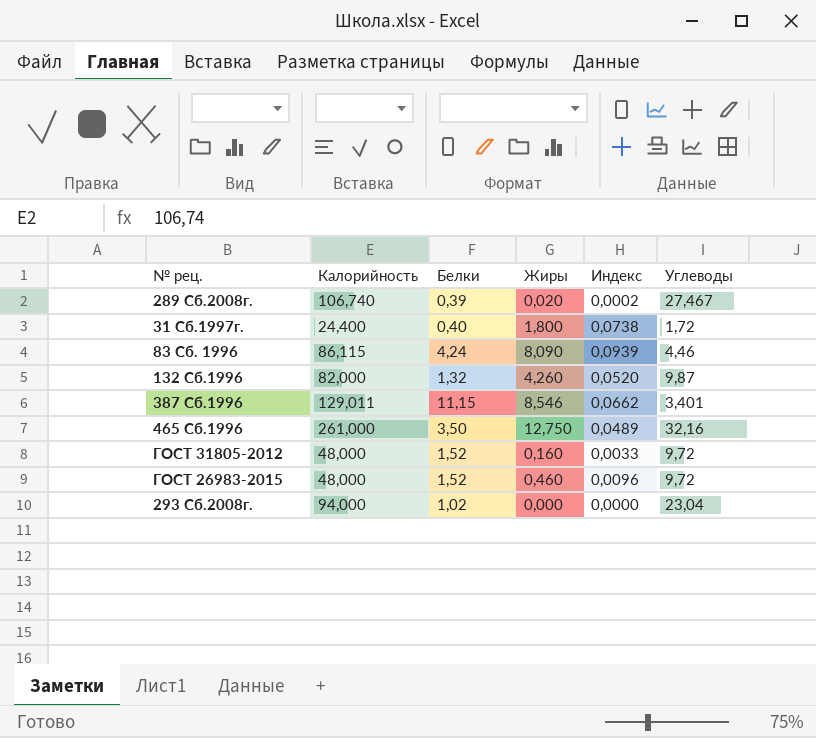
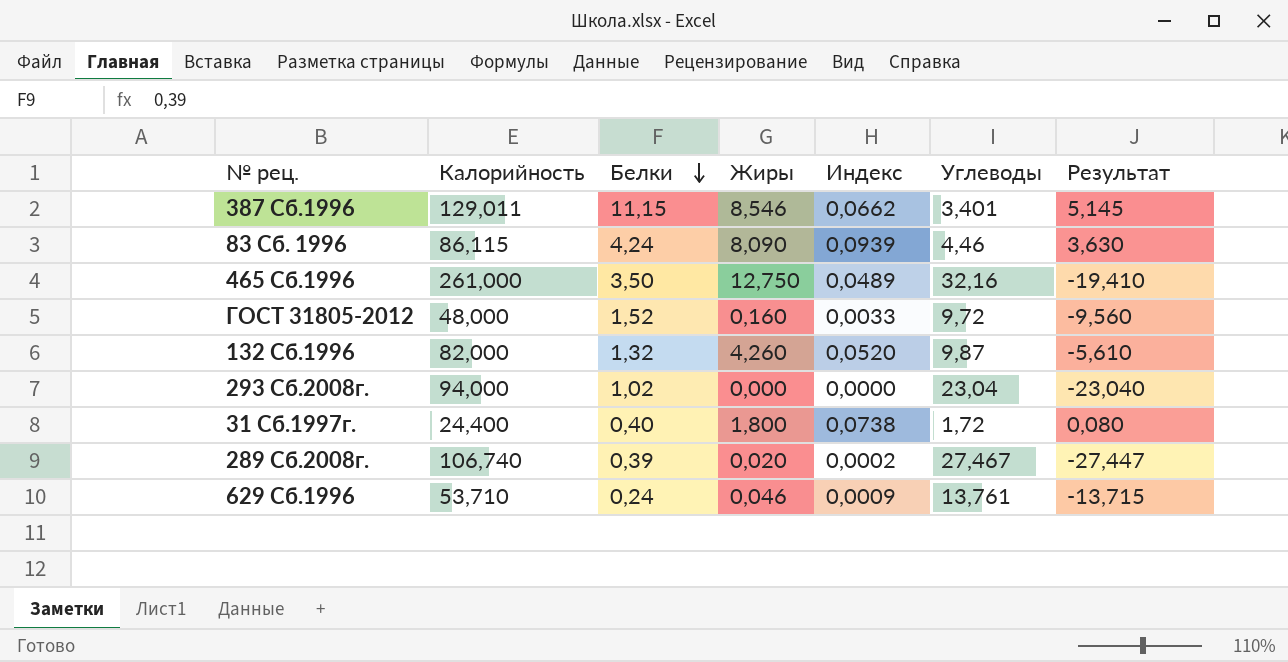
row order: none -> Белки descending
column Результат | formula: none -> [Жиры] - [Углеводы]
row ГОСТ 26983-2015: 48,000 | 1,52 | 0,460 | 0,0096 | 9,72 -> none
row 629 Сб.1996: none -> 53,710 | 0,24 | 0,046 | 0,0009 | 13,761 | -13,715

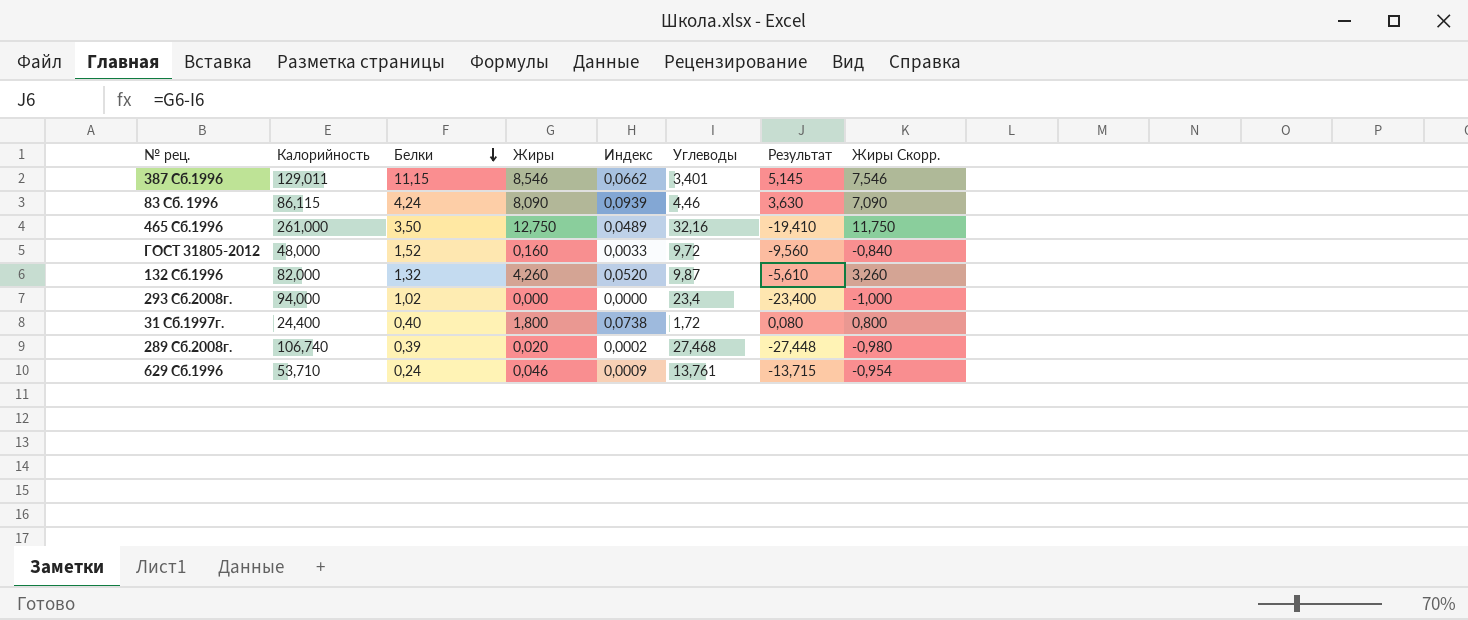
column Жиры Скорр. | formula: none -> [Жиры] - 1
293 Сб.2008г. | Углеводы: 23,04 -> 23,4
293 Сб.2008г. | Результат: -23,040 -> -23,400
289 Сб.2008г. | Углеводы: 27,467 -> 27,468
289 Сб.2008г. | Результат: -27,447 -> -27,448

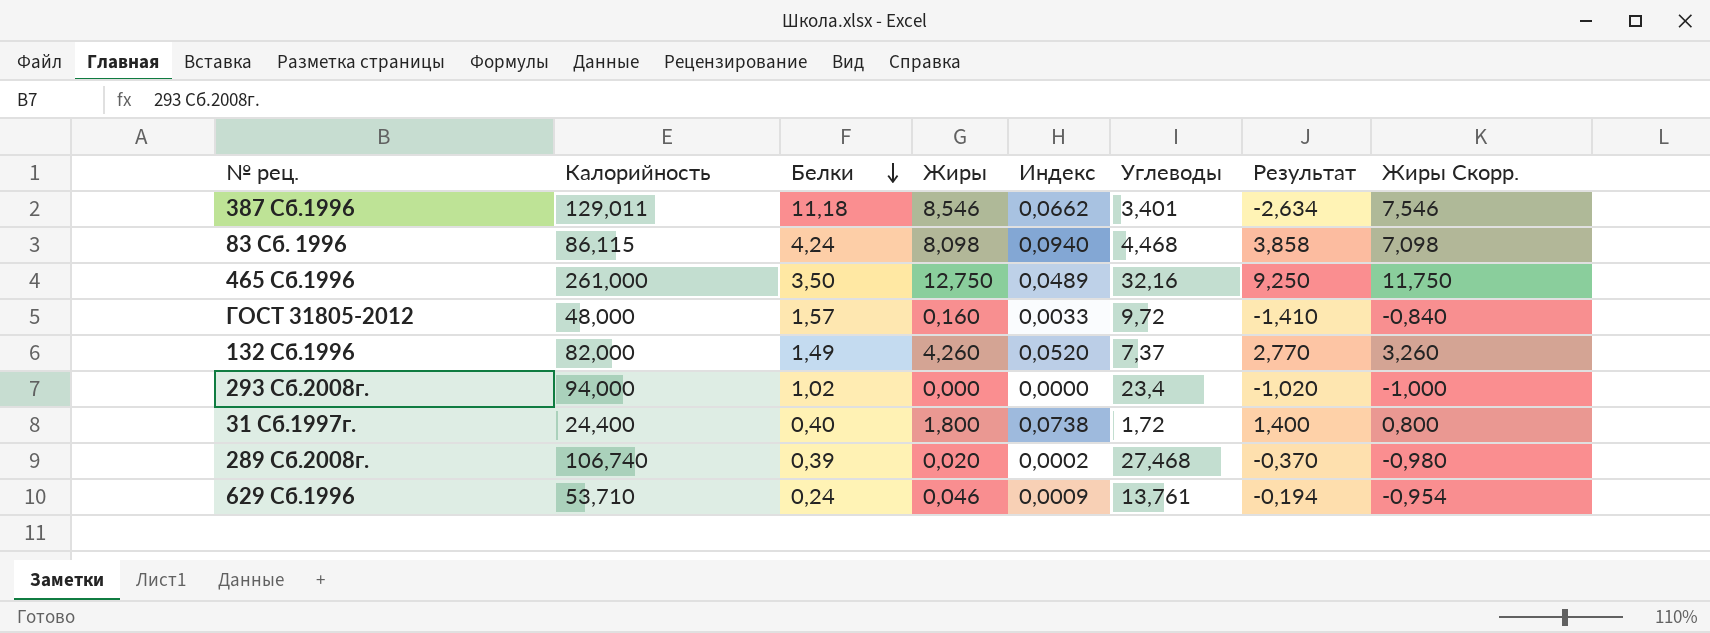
column Результат | formula: [Жиры] - [Углеводы] -> [Жиры] - [Белки]
387 Сб.1996 | Белки: 11,15 -> 11,18
83 Сб. 1996 | Жиры: 8,090 -> 8,098
83 Сб. 1996 | Индекс: 0,0939 -> 0,0940
83 Сб. 1996 | Углеводы: 4,46 -> 4,468
83 Сб. 1996 | Жиры Скорр.: 7,090 -> 7,098
ГОСТ 31805-2012 | Белки: 1,52 -> 1,57
132 Сб.1996 | Белки: 1,32 -> 1,49
132 Сб.1996 | Углеводы: 9,87 -> 7,37

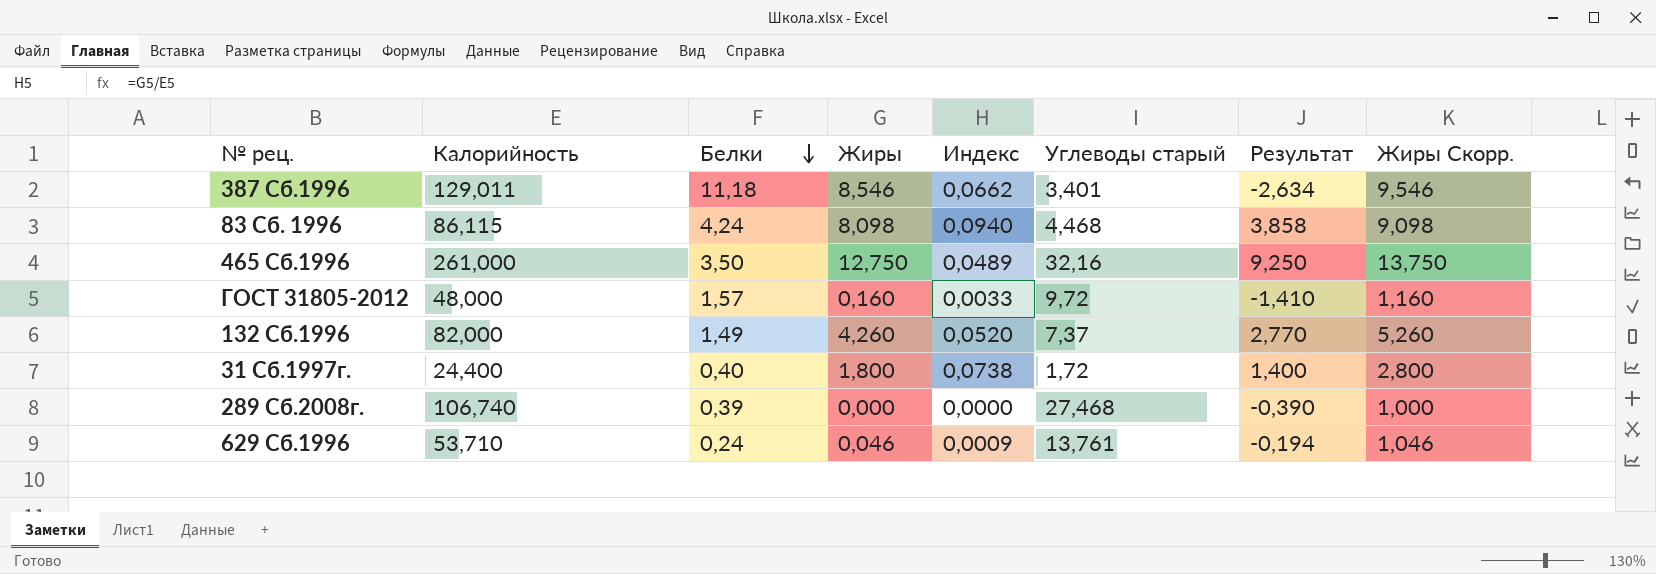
column name: Углеводы -> Углеводы старый
column Жиры Скорр. | formula: [Жиры] - 1 -> [Жиры] + 1
row 293 Сб.2008г.: 94,000 | 1,02 | 0,000 | 0,0000 | 23,4 | -1,020 | -1,000 -> none
289 Сб.2008г. | Жиры: 0,020 -> 0,000
289 Сб.2008г. | Индекс: 0,0002 -> 0,0000
289 Сб.2008г. | Результат: -0,370 -> -0,390

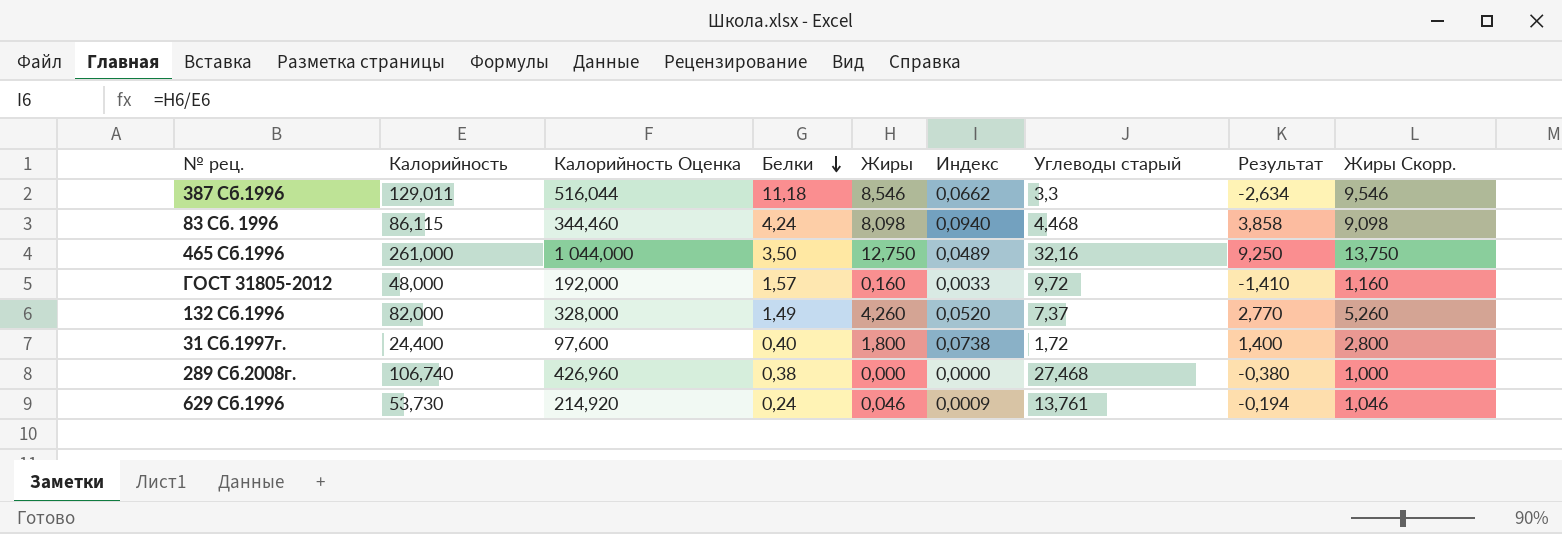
column Калорийность Оценка | formula: none -> [Калорийность] * 4
387 Сб.1996 | Углеводы старый: 3,401 -> 3,3
289 Сб.2008г. | Белки: 0,39 -> 0,38
289 Сб.2008г. | Результат: -0,390 -> -0,380
629 Сб.1996 | Калорийность: 53,710 -> 53,730

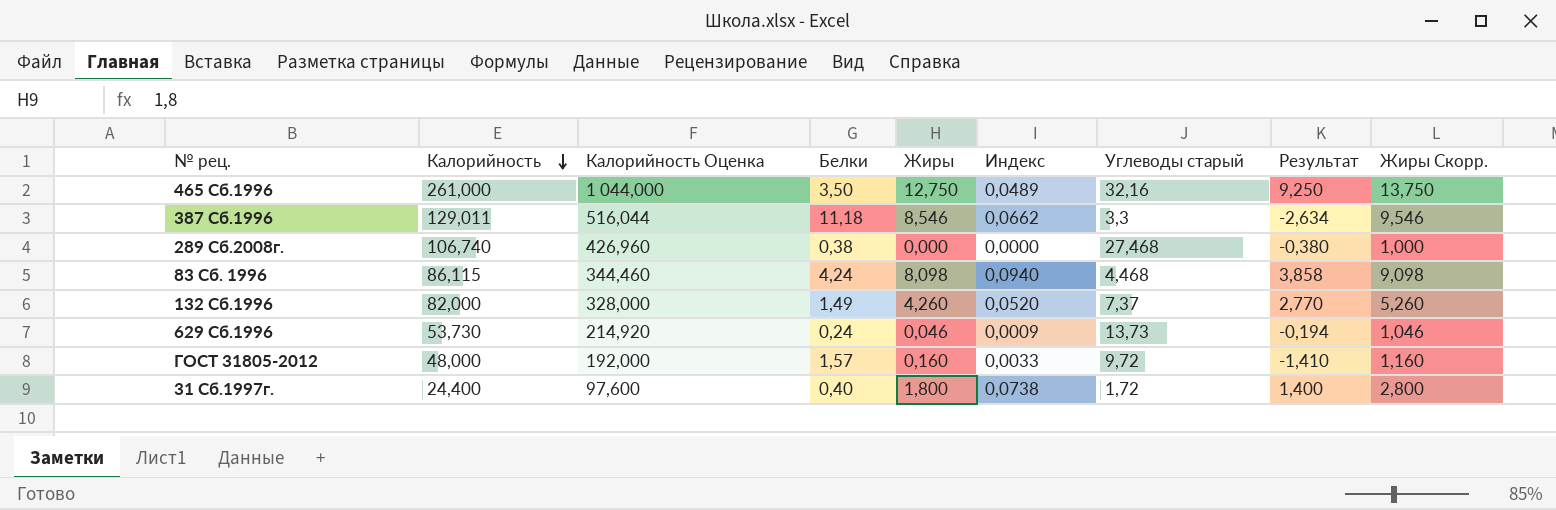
row order: Белки descending -> Калорийность descending
629 Сб.1996 | Углеводы старый: 13,761 -> 13,73

